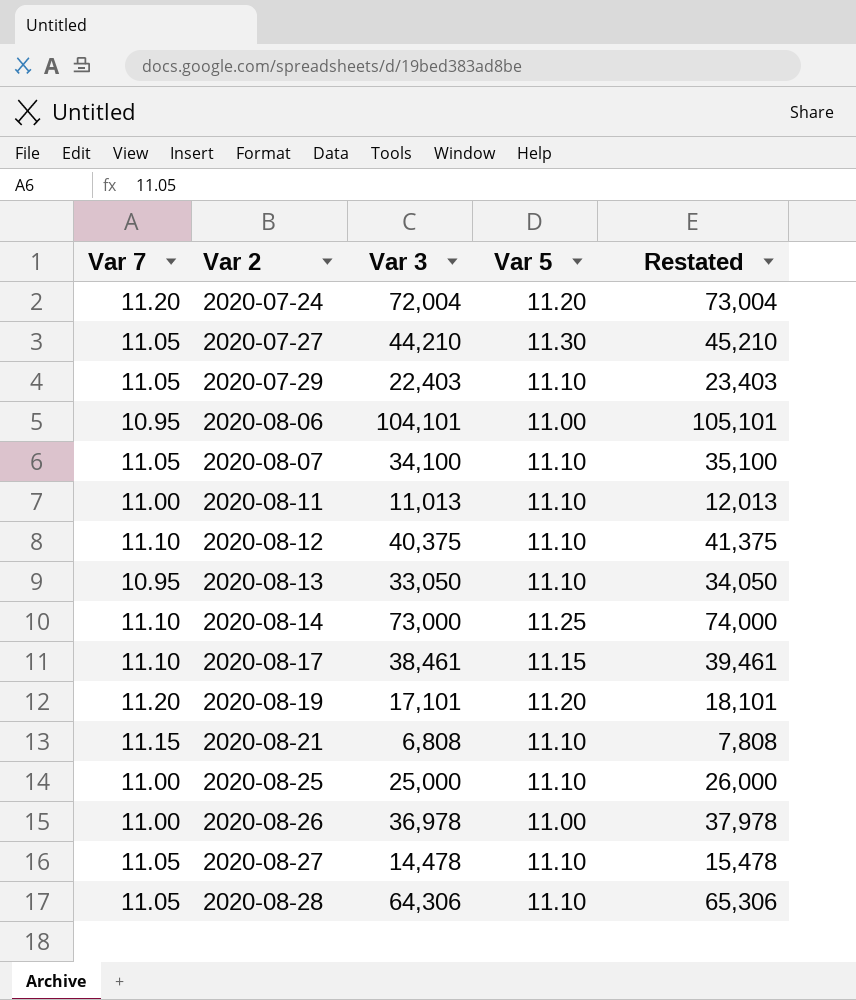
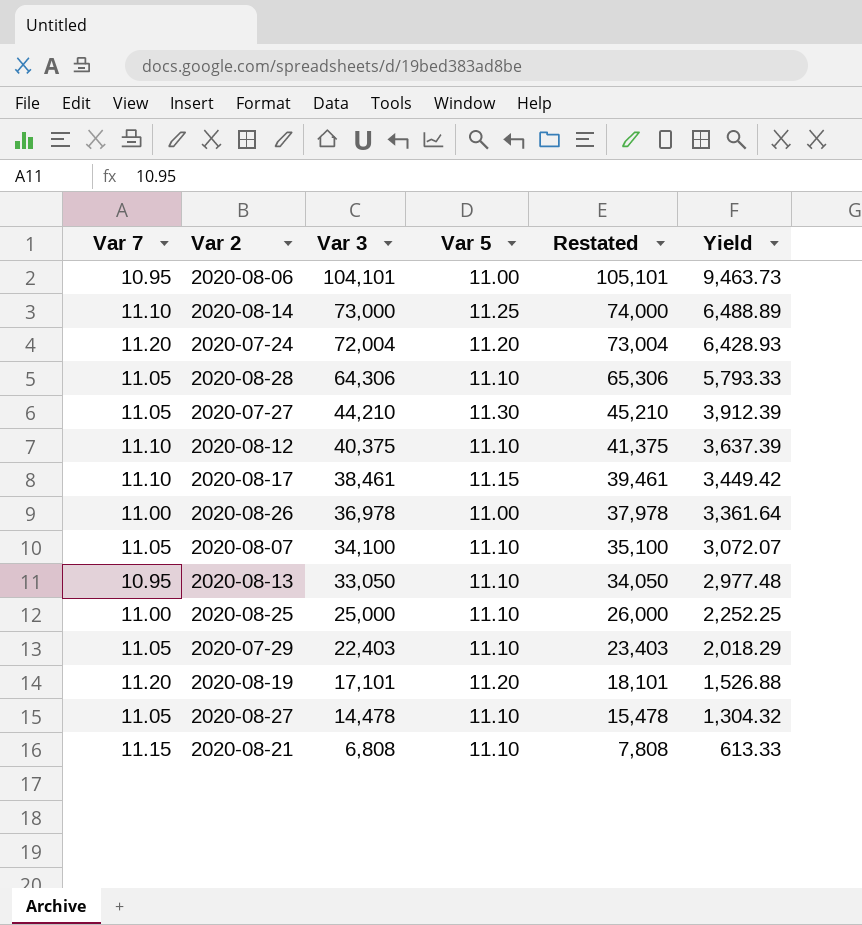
row order: Var 2 ascending -> Var 3 descending
column Yield | formula: none -> [Var 3] / [Var 5]
row 2020-08-11: 11.00 | 11,013 | 11.10 | 12,013 -> none

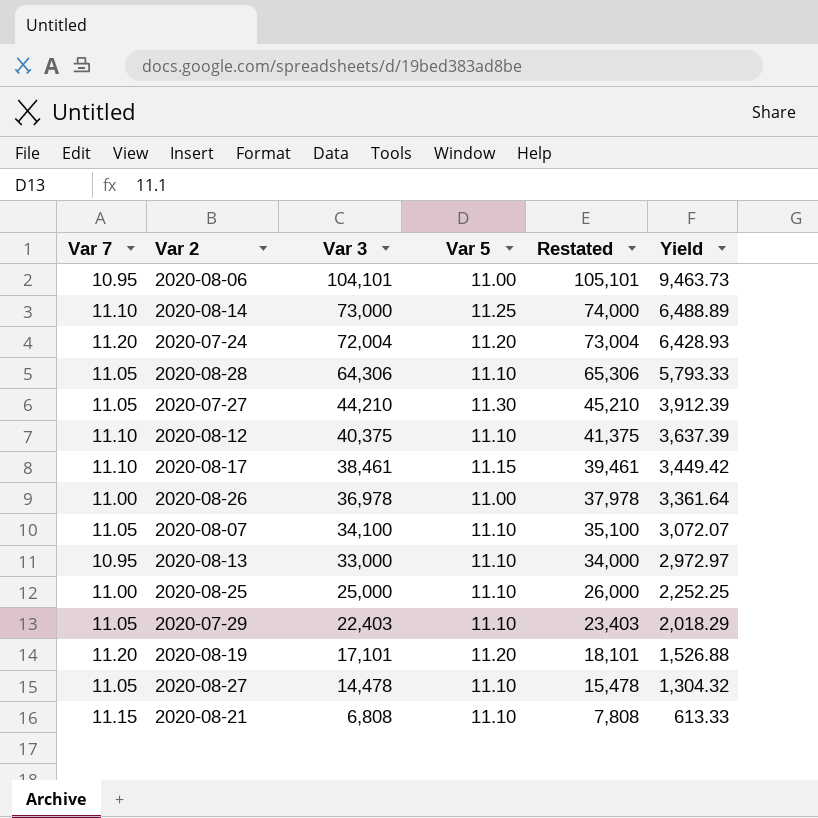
2020-08-13 | Var 3: 33,050 -> 33,000
2020-08-13 | Restated: 34,050 -> 34,000
2020-08-13 | Yield: 2,977.48 -> 2,972.97

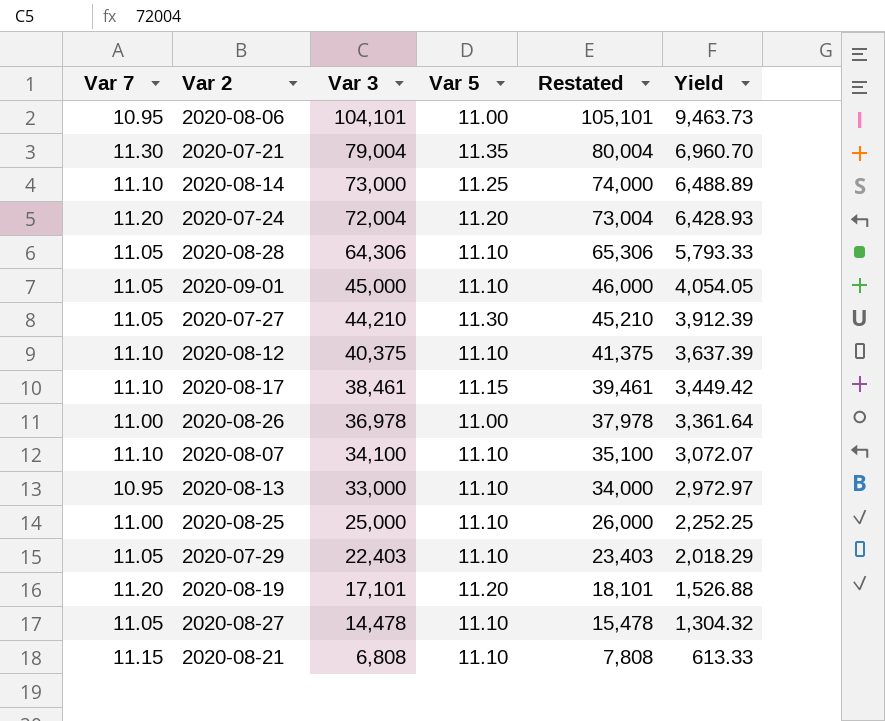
row 2020-07-21: none -> 11.30 | 79,004 | 11.35 | 80,004 | 6,960.70
row 2020-09-01: none -> 11.05 | 45,000 | 11.10 | 46,000 | 4,054.05
2020-08-07 | Var 7: 11.05 -> 11.10

